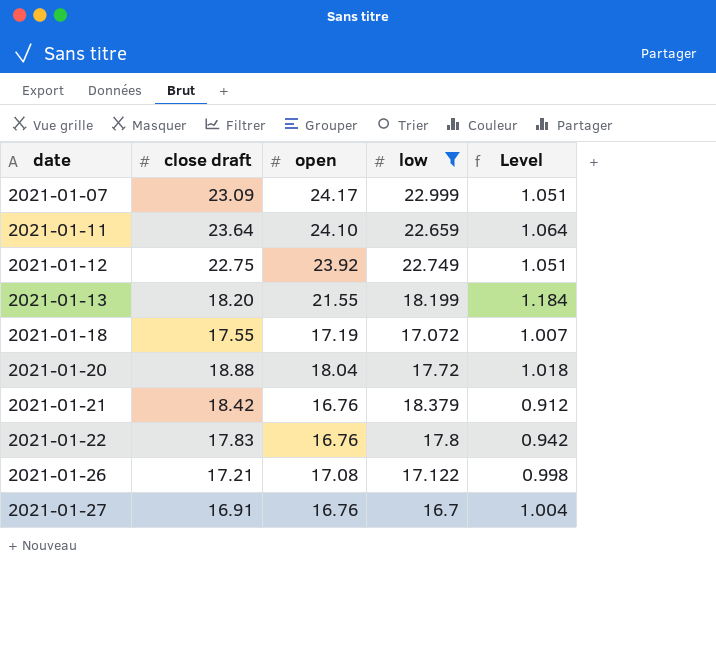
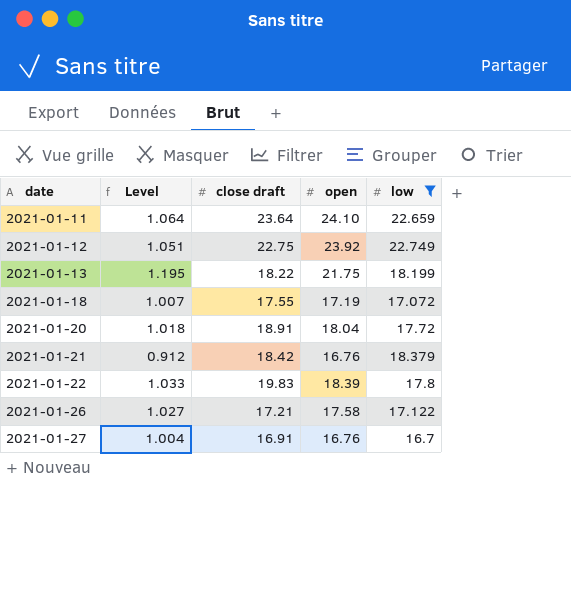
column Level | position: 5 -> 2
row 2021-01-07: 23.09 | 24.17 | 22.999 | 1.051 -> none
2021-01-13 | Level: 1.184 -> 1.195
2021-01-13 | close draft: 18.20 -> 18.22
2021-01-13 | open: 21.55 -> 21.75
2021-01-20 | close draft: 18.88 -> 18.91
2021-01-22 | Level: 0.942 -> 1.033
2021-01-22 | close draft: 17.83 -> 19.83
2021-01-22 | open: 16.76 -> 18.39
2021-01-26 | Level: 0.998 -> 1.027
2021-01-26 | open: 17.08 -> 17.58

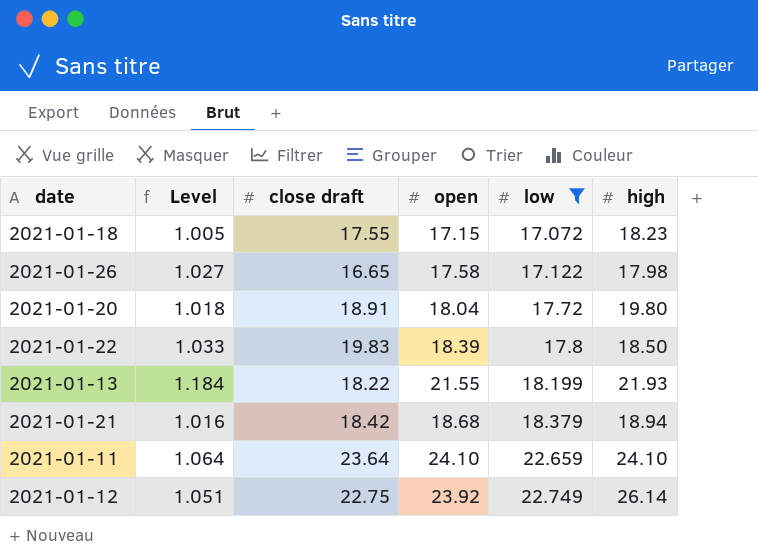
row order: date ascending -> low ascending
column high | position: none -> 6
row 2021-01-27: 1.004 | 16.91 | 16.76 | 16.7 -> none
2021-01-18 | Level: 1.007 -> 1.005
2021-01-18 | open: 17.19 -> 17.15
2021-01-26 | close draft: 17.21 -> 16.65
2021-01-13 | Level: 1.195 -> 1.184
2021-01-13 | open: 21.75 -> 21.55
2021-01-21 | Level: 0.912 -> 1.016
2021-01-21 | open: 16.76 -> 18.68

